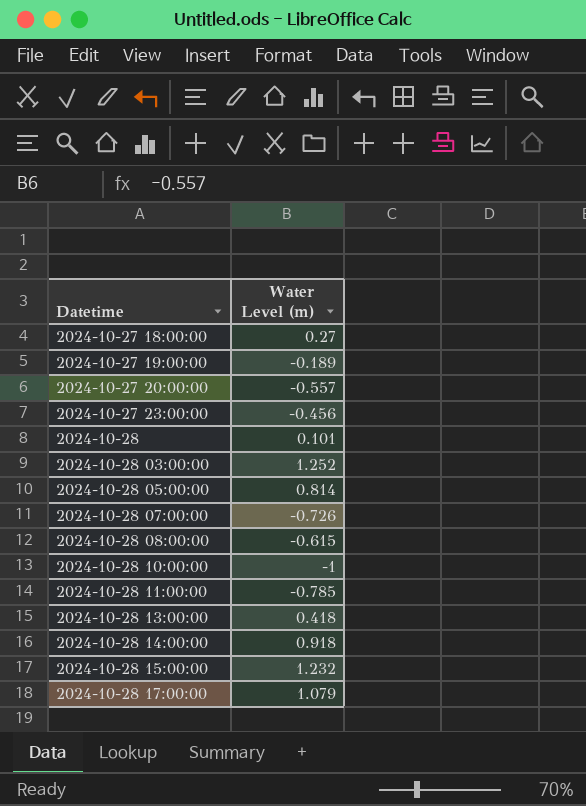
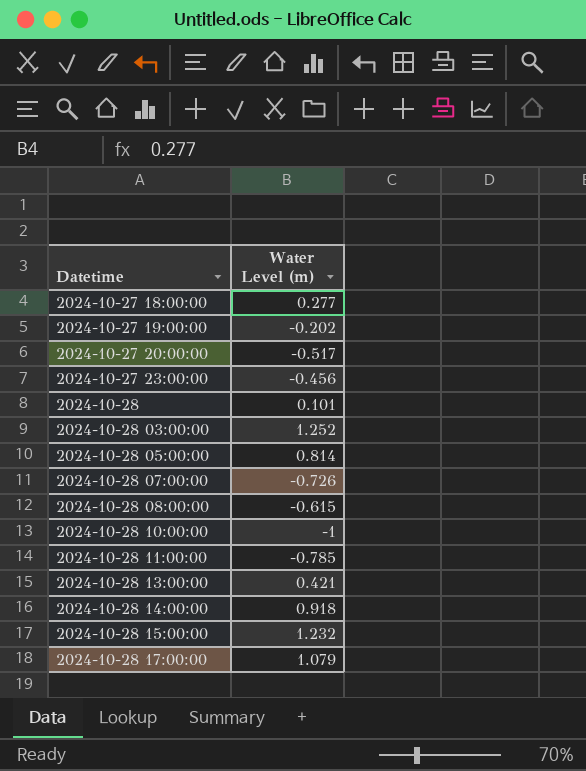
2024-10-27 18:00:00 | Water Level (m): 0.27 -> 0.277
2024-10-27 19:00:00 | Water Level (m): -0.189 -> -0.202
2024-10-27 20:00:00 | Water Level (m): -0.557 -> -0.517
2024-10-28 13:00:00 | Water Level (m): 0.418 -> 0.421

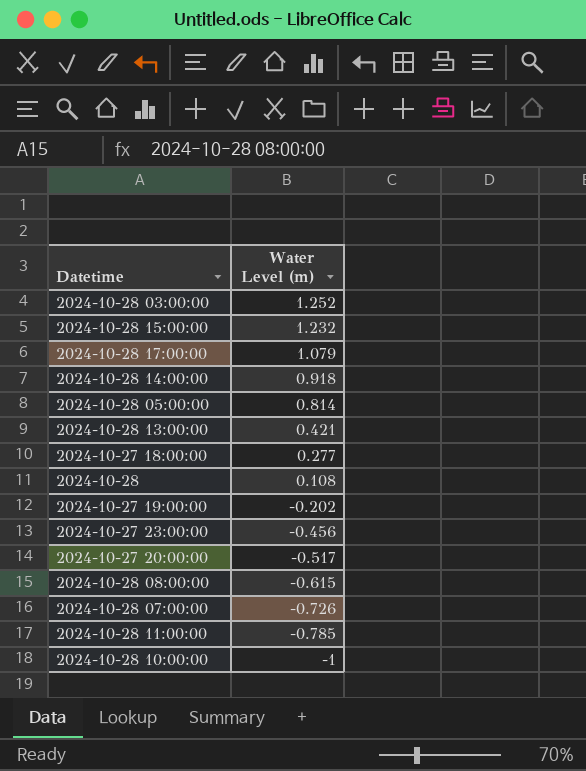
row order: Datetime ascending -> Water Level (m) descending
2024-10-28 | Water Level (m): 0.101 -> 0.108

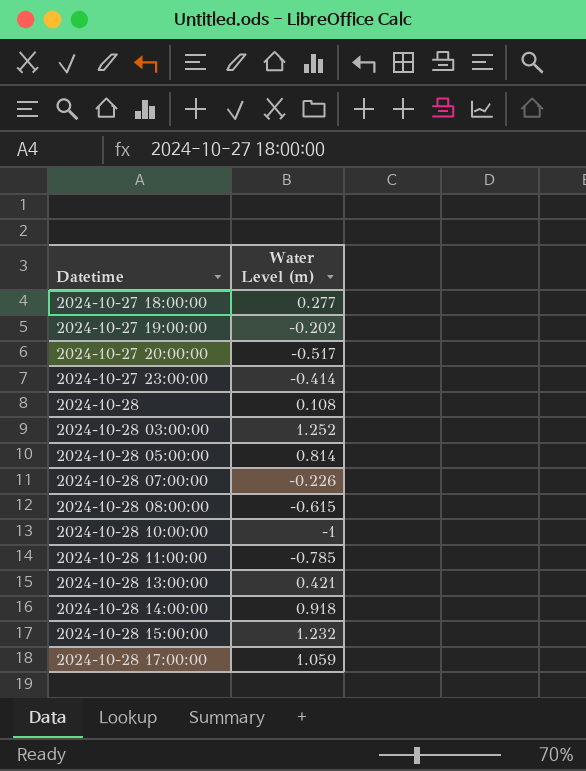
row order: Water Level (m) descending -> Datetime ascending
2024-10-27 23:00:00 | Water Level (m): -0.456 -> -0.414
2024-10-28 07:00:00 | Water Level (m): -0.726 -> -0.226
2024-10-28 17:00:00 | Water Level (m): 1.079 -> 1.059

